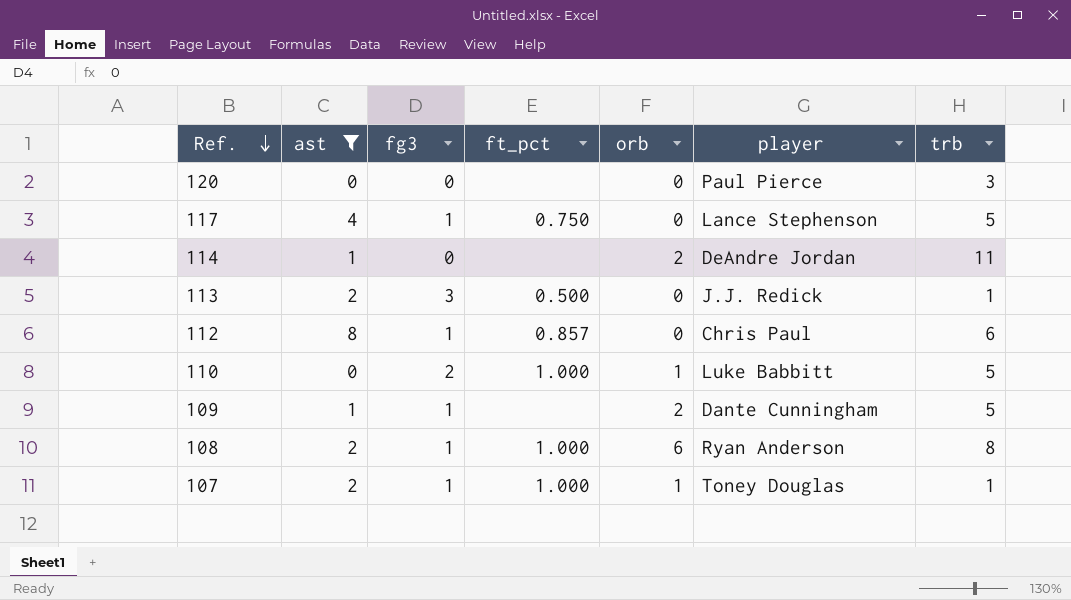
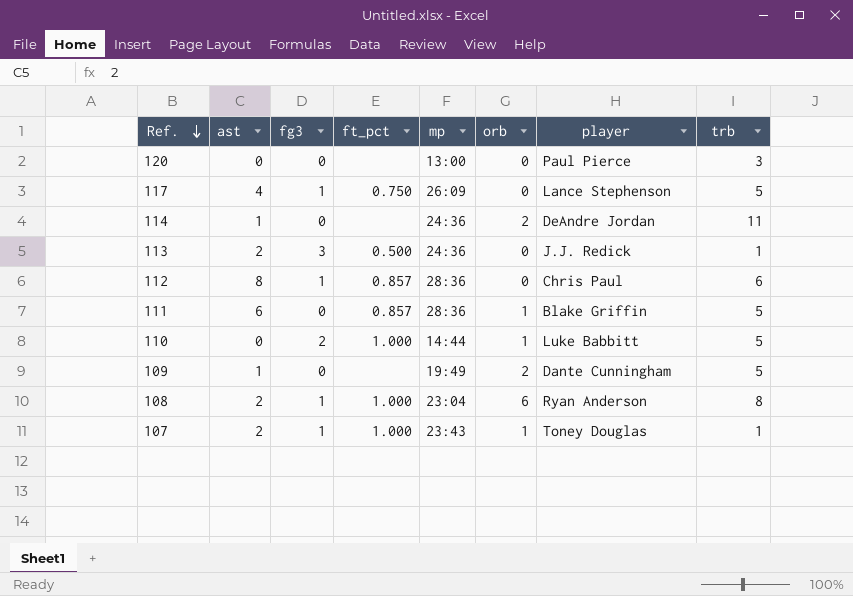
filter: ast != 6 -> none
column mp | position: none -> 5
109 | fg3: 1 -> 0

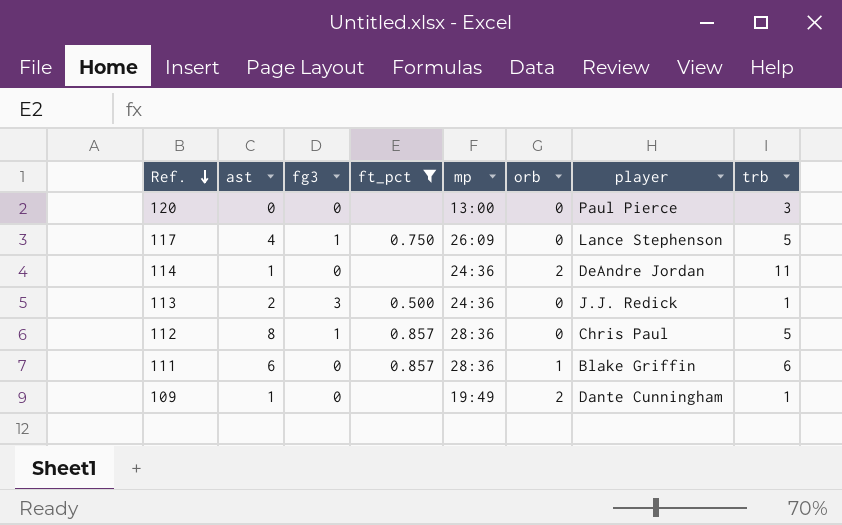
filter: none -> ft_pct != 1.000
112 | trb: 6 -> 5
111 | trb: 5 -> 6
109 | trb: 5 -> 1

